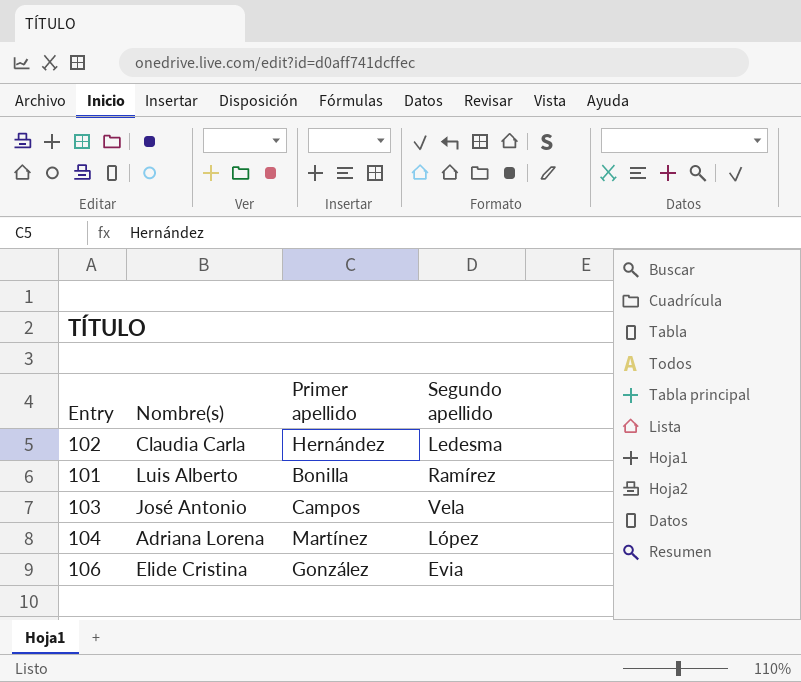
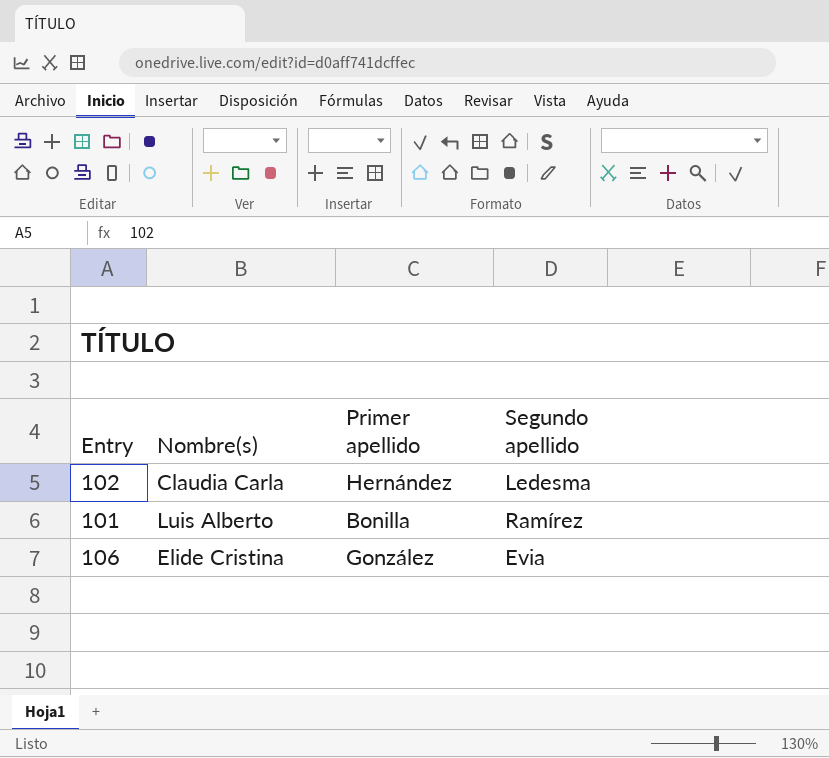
row 103: José Antonio | Campos | Vela -> none
row 104: Adriana Lorena | Martínez | López -> none

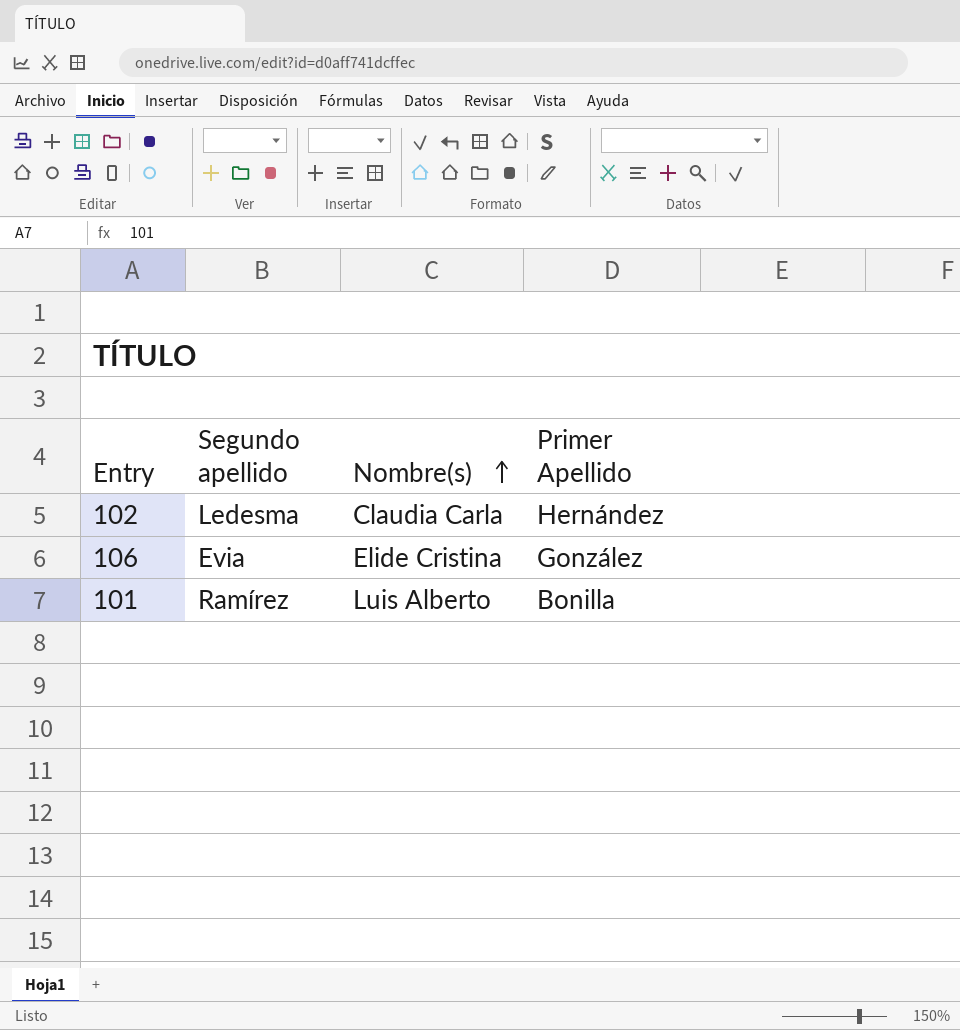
row order: none -> Nombre(s) ascending
column Segundo apellido | position: 4 -> 2
column name: Primer apellido -> Primer Apellido

